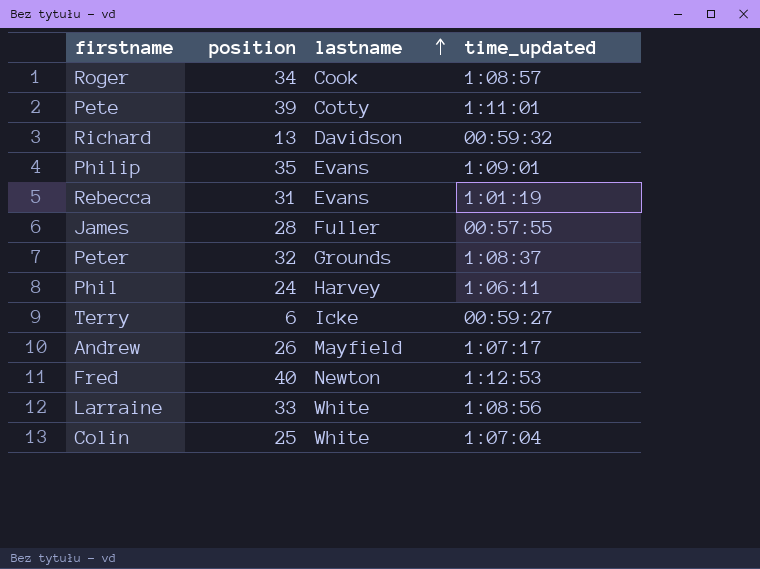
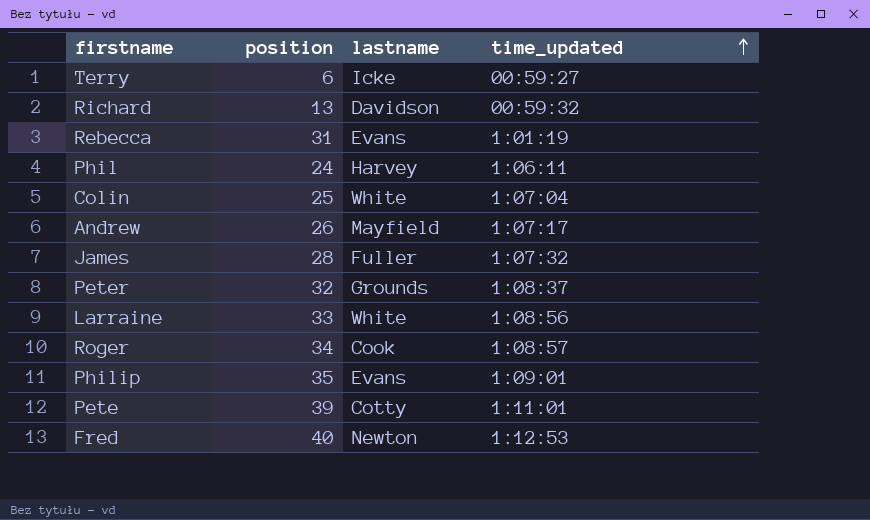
row order: lastname ascending -> time_updated ascending
James | time_updated: 00:57:55 -> 1:07:32

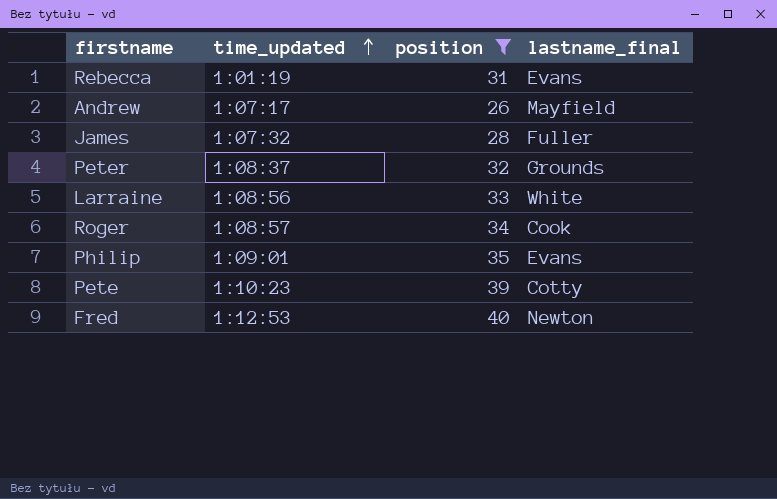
filter: none -> position >= 26
column time_updated | position: 4 -> 2
column name: lastname -> lastname_final
Pete | time_updated: 1:11:01 -> 1:10:23

